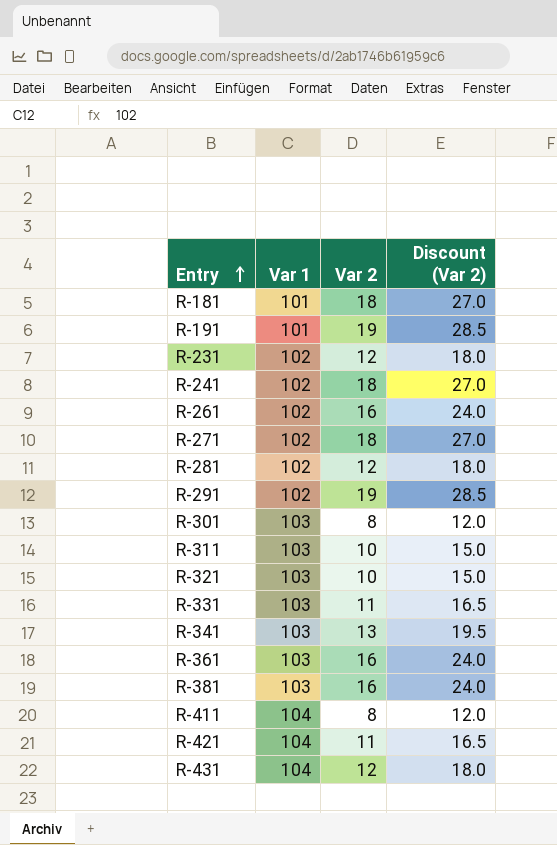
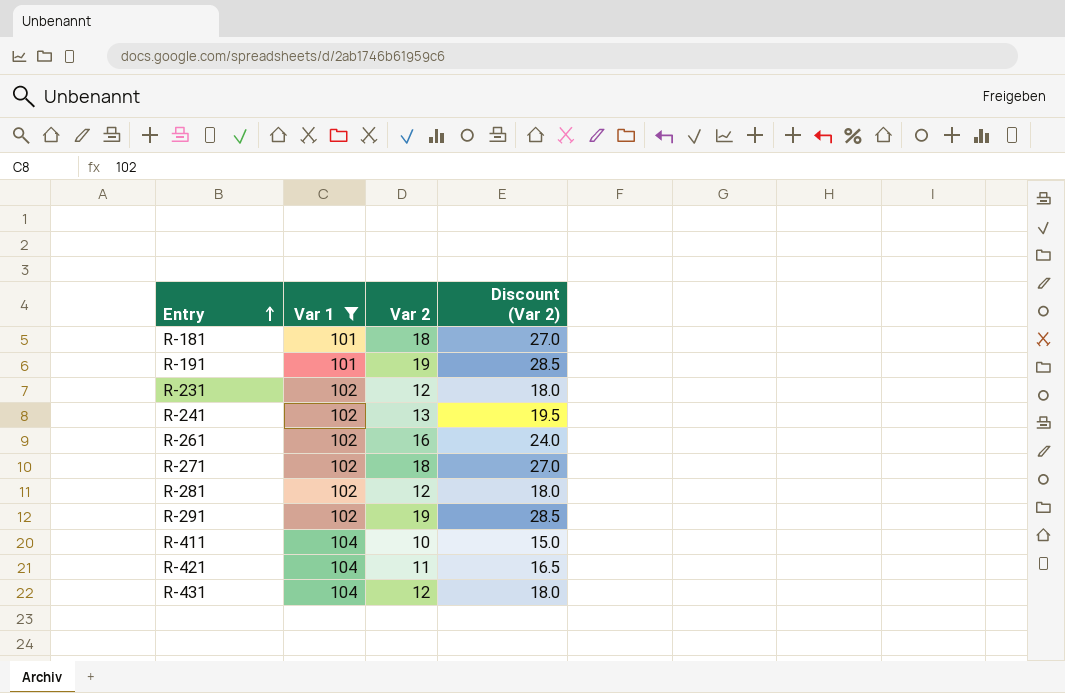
filter: none -> Var 1 != 103
R-241 | Var 2: 18 -> 13
R-241 | Discount (Var 2): 27.0 -> 19.5
R-411 | Var 2: 8 -> 10
R-411 | Discount (Var 2): 12.0 -> 15.0

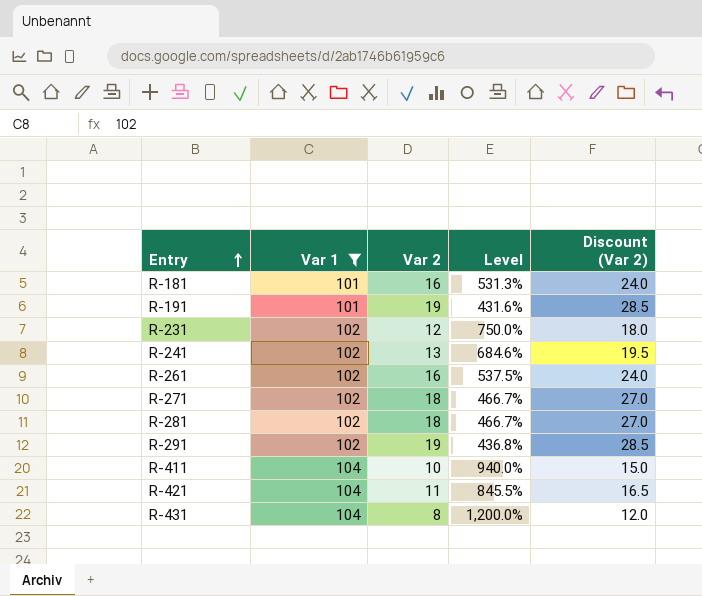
column Level | formula: none -> ([Var 1] - [Var 2]) / [Var 2]
R-181 | Var 2: 18 -> 16
R-181 | Discount (Var 2): 27.0 -> 24.0
R-281 | Var 2: 12 -> 18
R-281 | Discount (Var 2): 18.0 -> 27.0
R-431 | Var 2: 12 -> 8
R-431 | Discount (Var 2): 18.0 -> 12.0

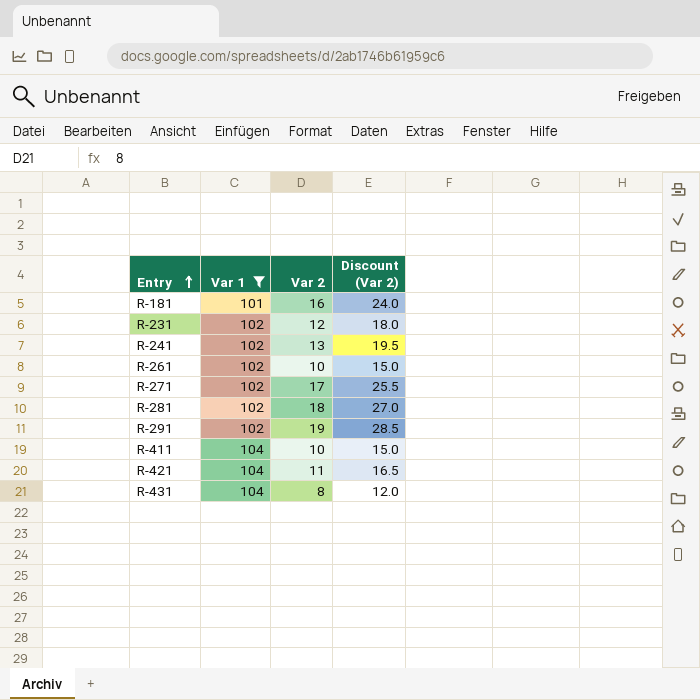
column Level | formula: ([Var 1] - [Var 2]) / [Var 2] -> none
row R-191: 101 | 19 | 431.6% | 28.5 -> none
R-261 | Var 2: 16 -> 10
R-261 | Discount (Var 2): 24.0 -> 15.0
R-271 | Var 2: 18 -> 17
R-271 | Discount (Var 2): 27.0 -> 25.5

